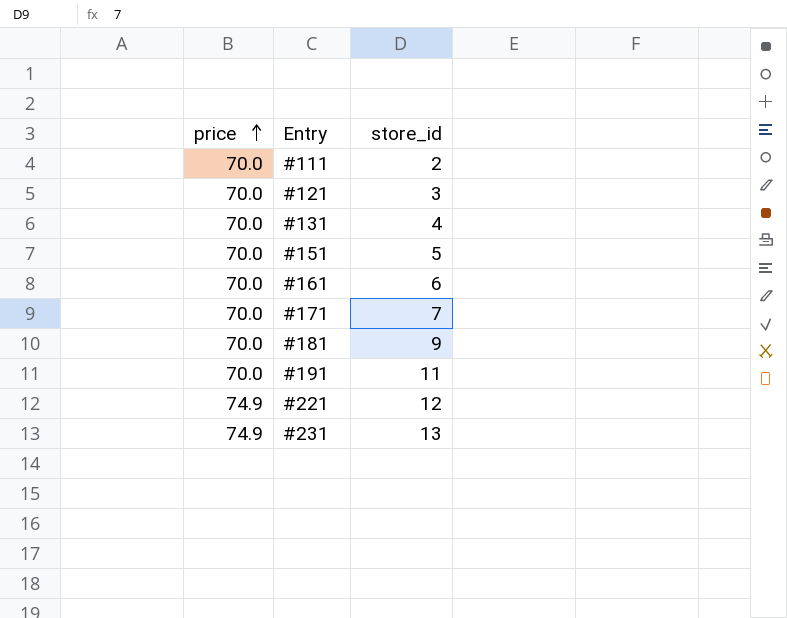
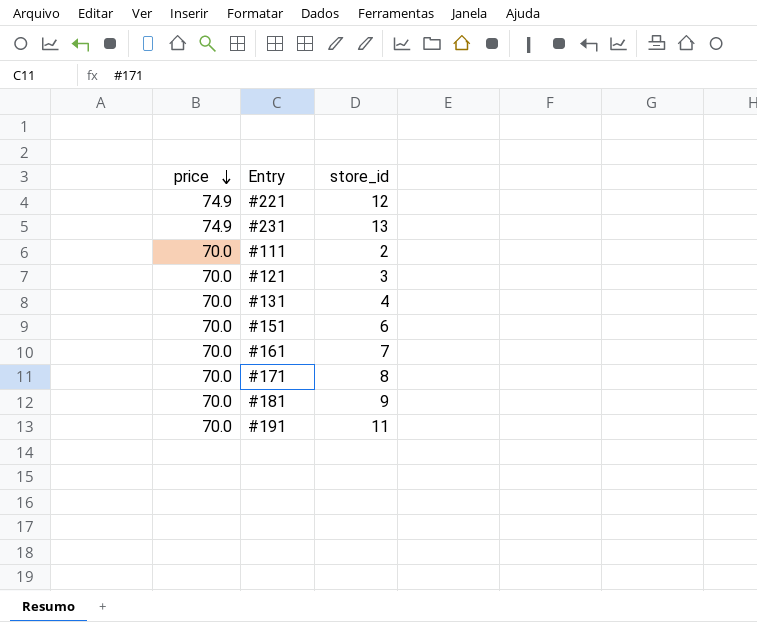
row order: price ascending -> price descending
#151 | store_id: 5 -> 6
#161 | store_id: 6 -> 7
#171 | store_id: 7 -> 8

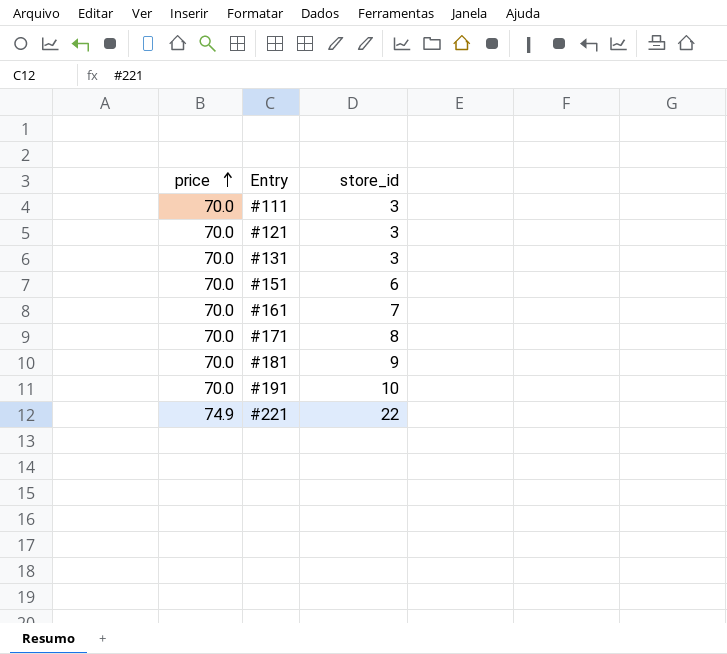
row order: price descending -> price ascending
row #231: 74.9 | 13 -> none
#111 | store_id: 2 -> 3
#131 | store_id: 4 -> 3
#191 | store_id: 11 -> 10
#221 | store_id: 12 -> 22

